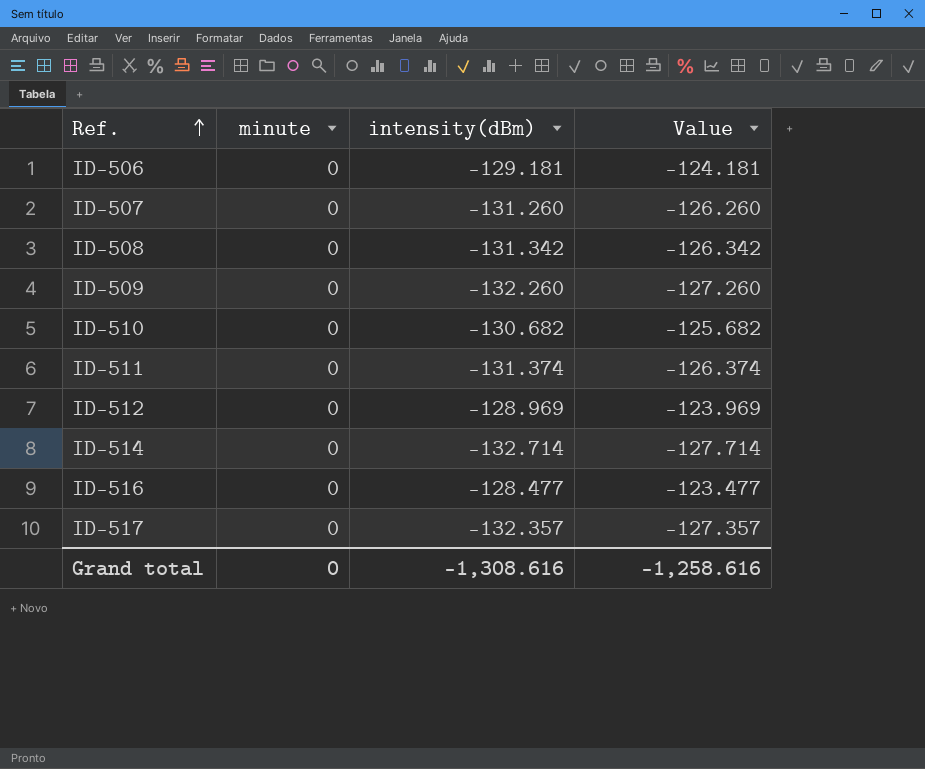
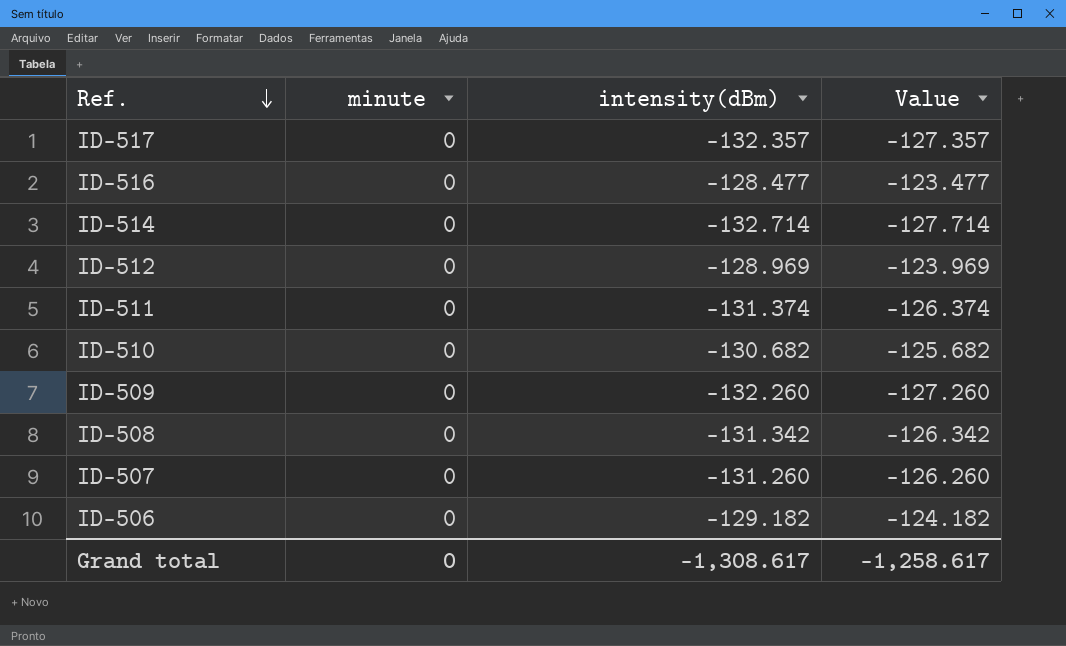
row order: Ref. ascending -> Ref. descending
ID-506 | intensity(dBm): -129.181 -> -129.182
ID-506 | Value: -124.181 -> -124.182
Grand total | intensity(dBm): -1,308.616 -> -1,308.617
Grand total | Value: -1,258.616 -> -1,258.617

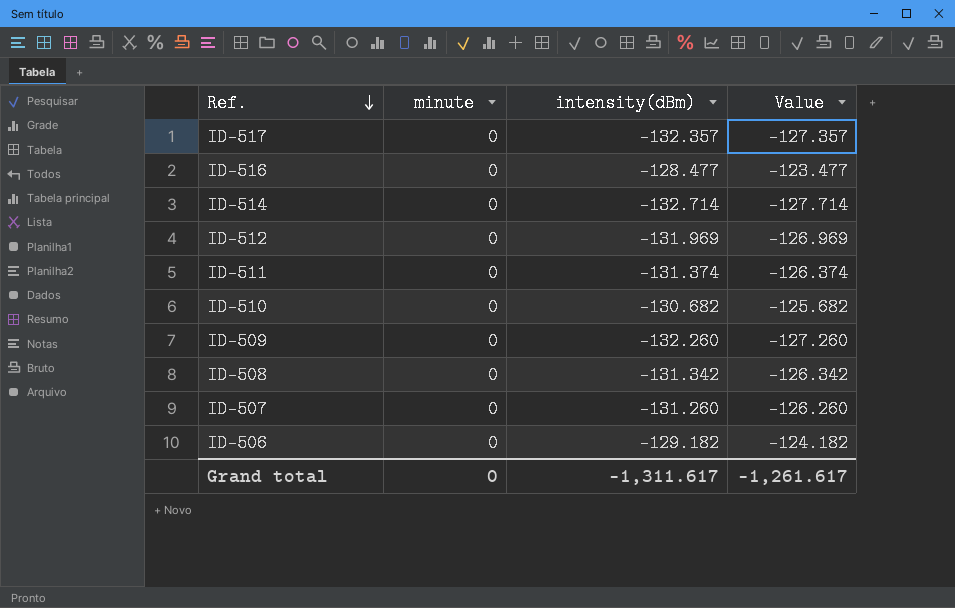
ID-512 | intensity(dBm): -128.969 -> -131.969
ID-512 | Value: -123.969 -> -126.969
Grand total | intensity(dBm): -1,308.617 -> -1,311.617
Grand total | Value: -1,258.617 -> -1,261.617

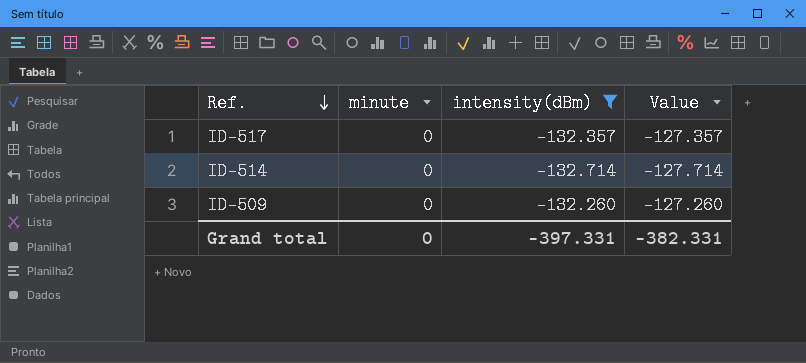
filter: none -> intensity(dBm) <= -132.260
Grand total | intensity(dBm): -1,311.617 -> -397.331
Grand total | Value: -1,261.617 -> -382.331

